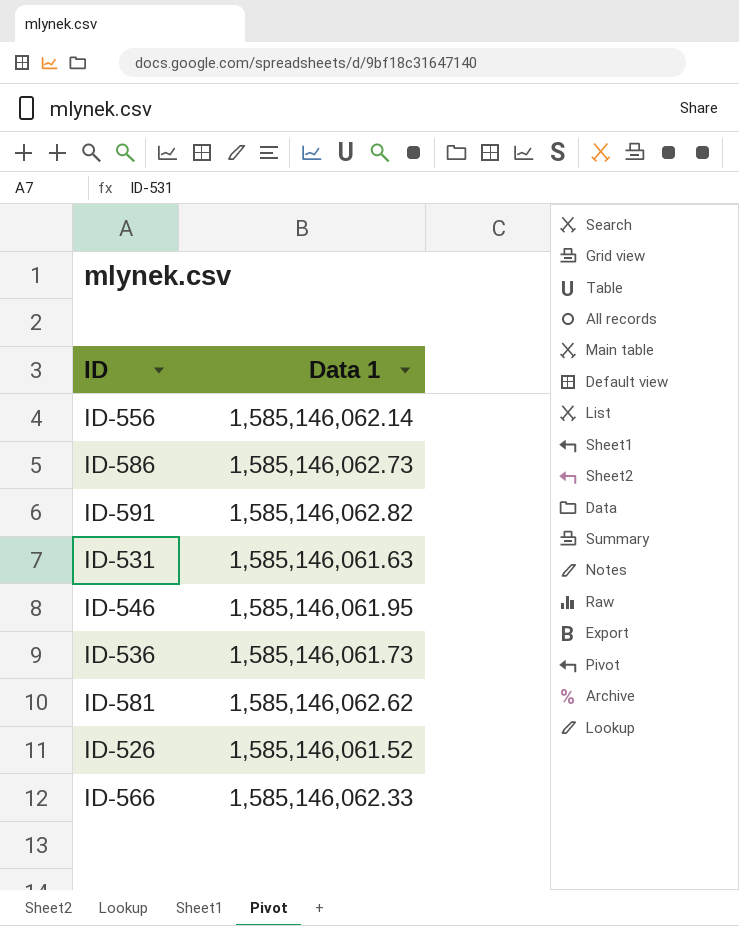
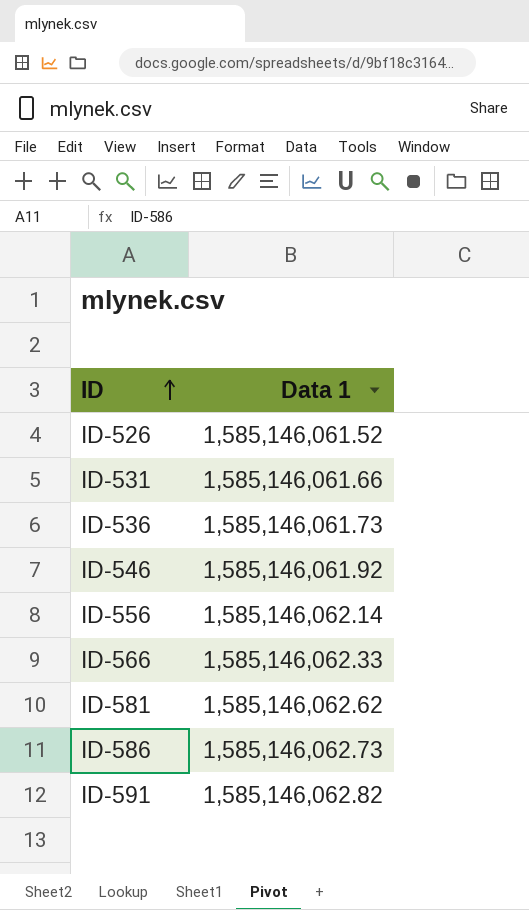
row order: none -> ID ascending
ID-531 | Data 1: 1,585,146,061.63 -> 1,585,146,061.66
ID-546 | Data 1: 1,585,146,061.95 -> 1,585,146,061.92

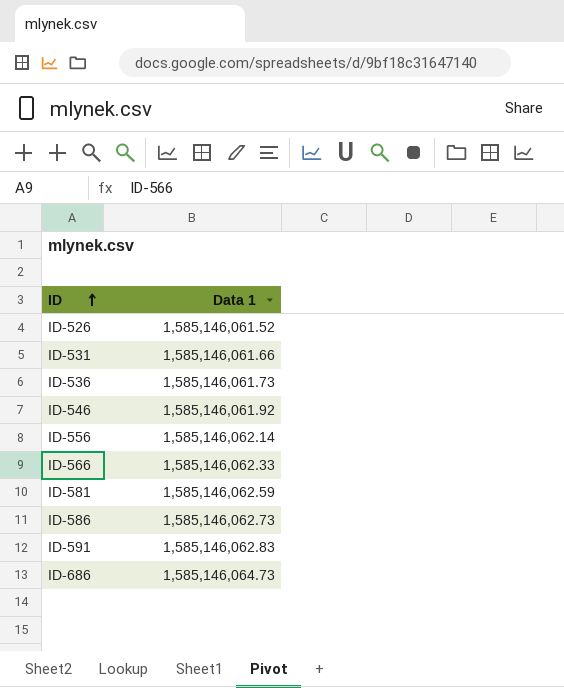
ID-581 | Data 1: 1,585,146,062.62 -> 1,585,146,062.59
ID-591 | Data 1: 1,585,146,062.82 -> 1,585,146,062.83
row ID-686: none -> 1,585,146,064.73

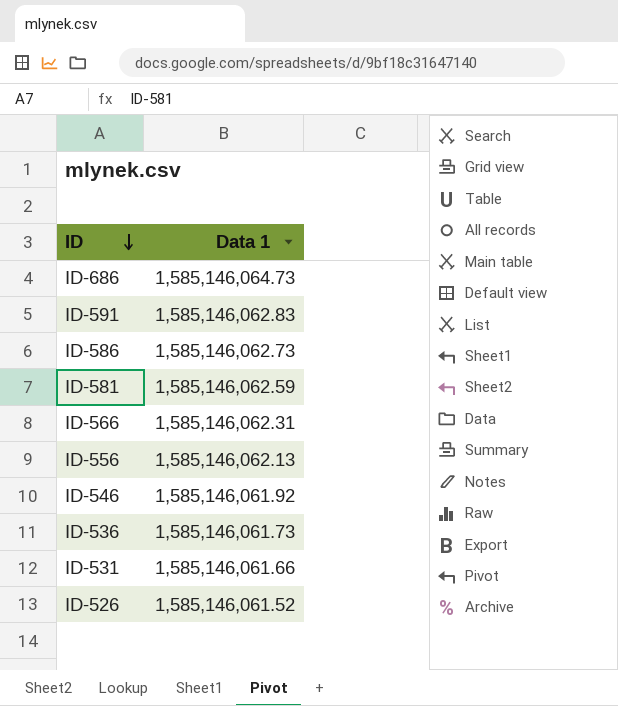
row order: ID ascending -> ID descending
ID-566 | Data 1: 1,585,146,062.33 -> 1,585,146,062.31
ID-556 | Data 1: 1,585,146,062.14 -> 1,585,146,062.13

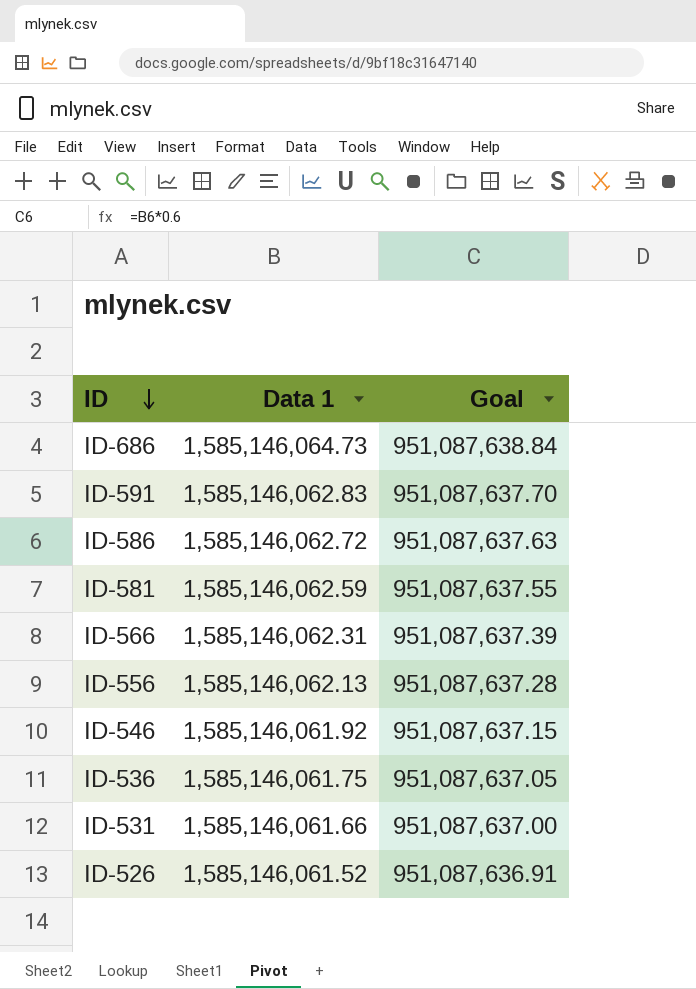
column Goal | formula: none -> [Data 1] * 0.6
ID-586 | Data 1: 1,585,146,062.73 -> 1,585,146,062.72
ID-536 | Data 1: 1,585,146,061.73 -> 1,585,146,061.75

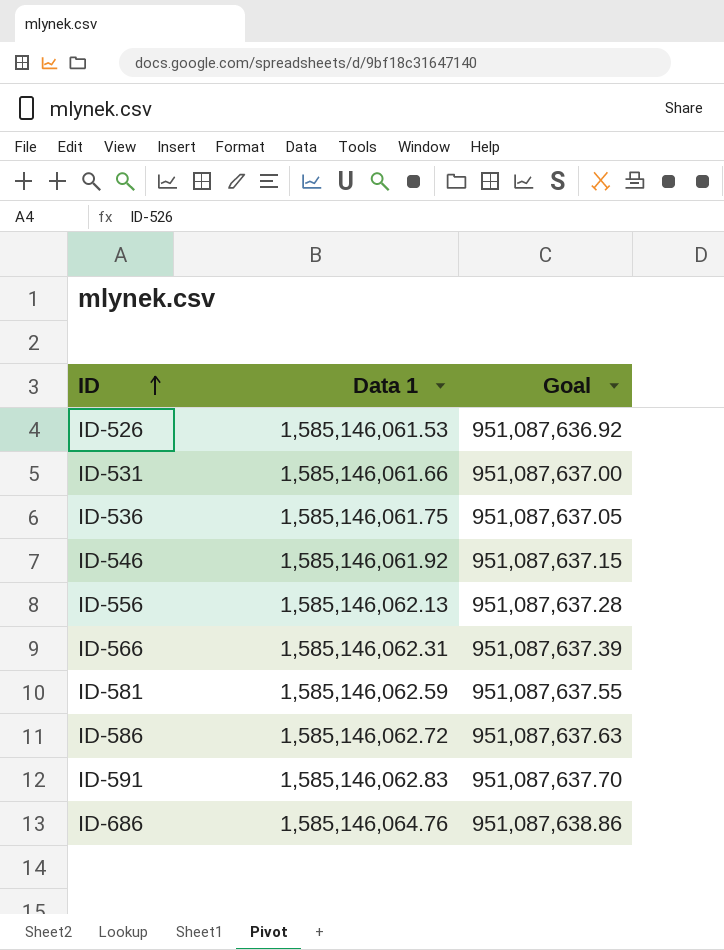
row order: ID descending -> ID ascending
ID-526 | Data 1: 1,585,146,061.52 -> 1,585,146,061.53
ID-526 | Goal: 951,087,636.91 -> 951,087,636.92
ID-686 | Data 1: 1,585,146,064.73 -> 1,585,146,064.76
ID-686 | Goal: 951,087,638.84 -> 951,087,638.86

